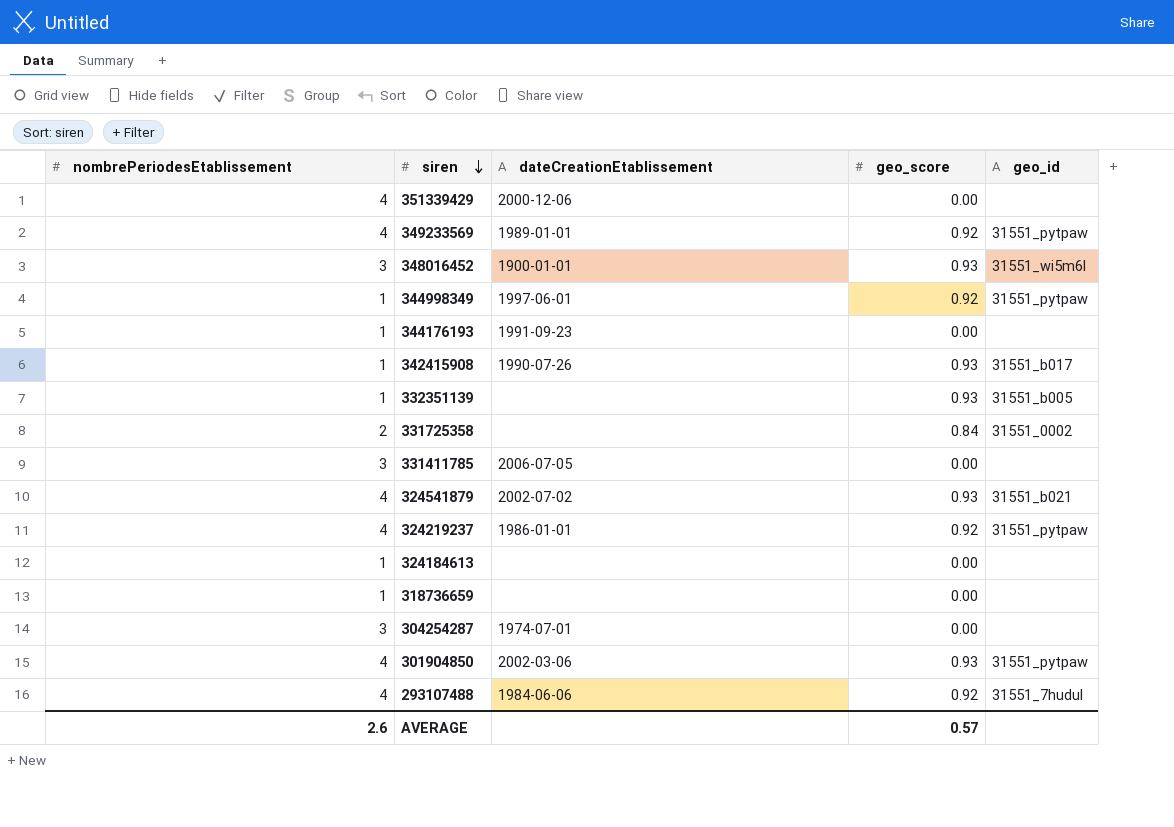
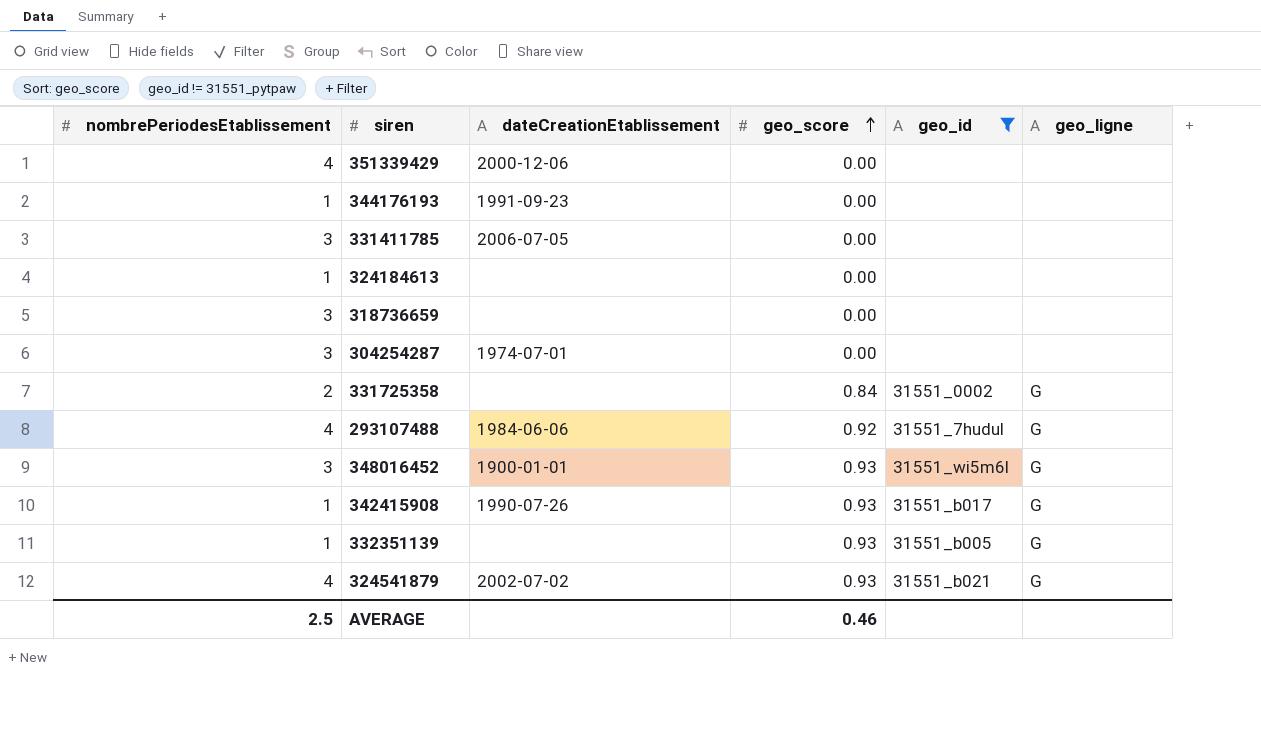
filter: none -> geo_id != 31551_pytpaw
row order: siren descending -> geo_score ascending
column geo_ligne | position: none -> 6
318736659 | nombrePeriodesEtablissement: 1 -> 3
AVERAGE | nombrePeriodesEtablissement: 2.6 -> 2.5
AVERAGE | geo_score: 0.57 -> 0.46

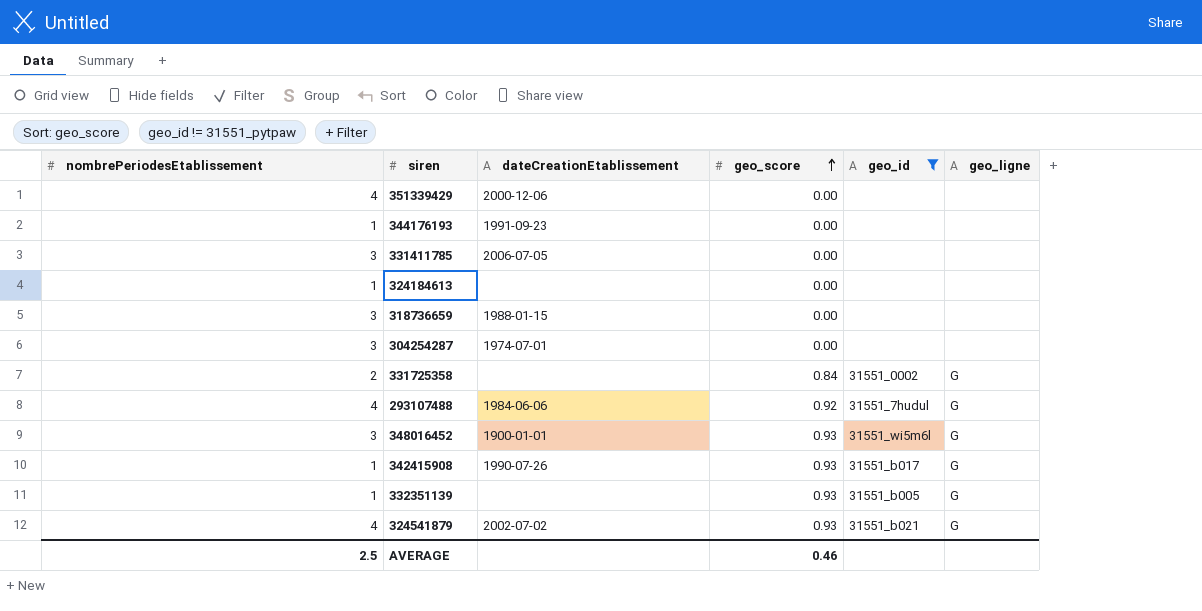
318736659 | dateCreationEtablissement: none -> 1988-01-15

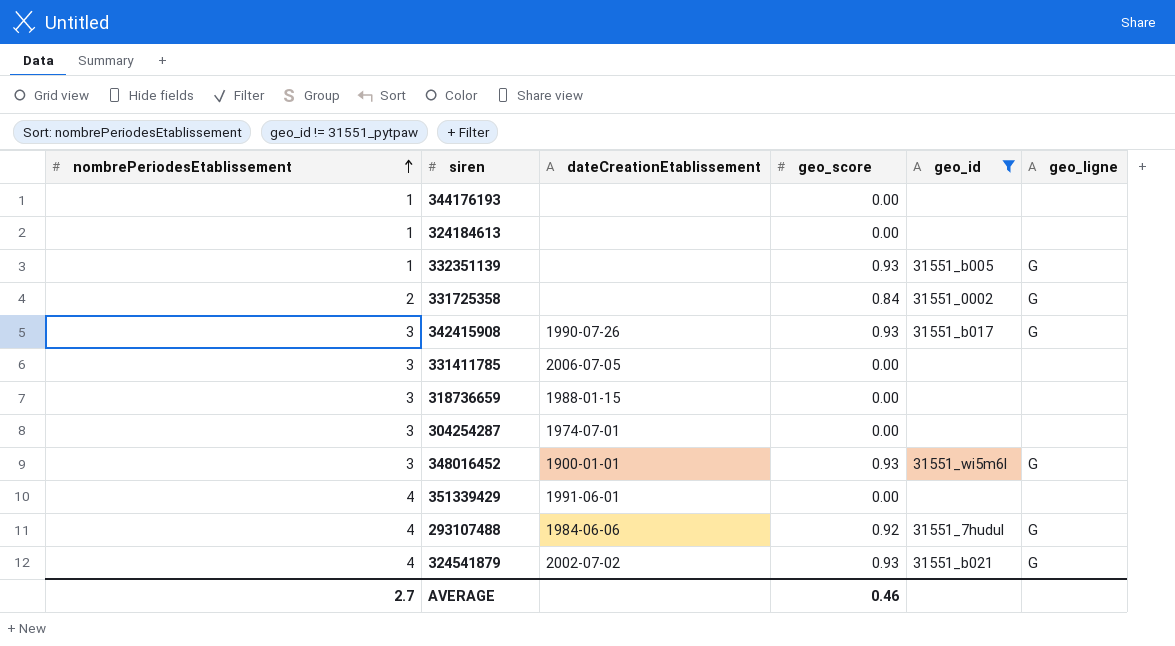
row order: geo_score ascending -> nombrePeriodesEtablissement ascending
344176193 | dateCreationEtablissement: 1991-09-23 -> none
342415908 | nombrePeriodesEtablissement: 1 -> 3
351339429 | dateCreationEtablissement: 2000-12-06 -> 1991-06-01
AVERAGE | nombrePeriodesEtablissement: 2.5 -> 2.7

